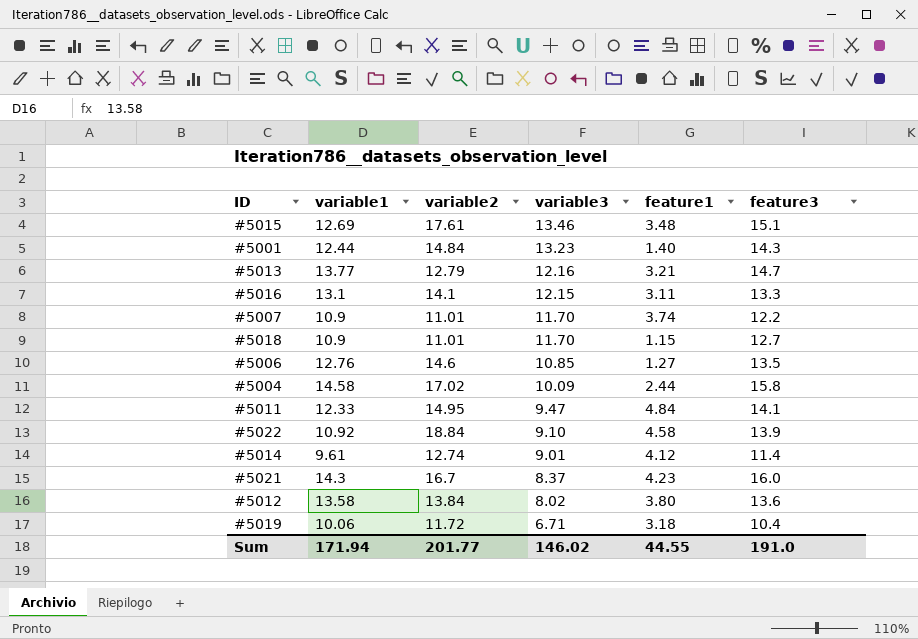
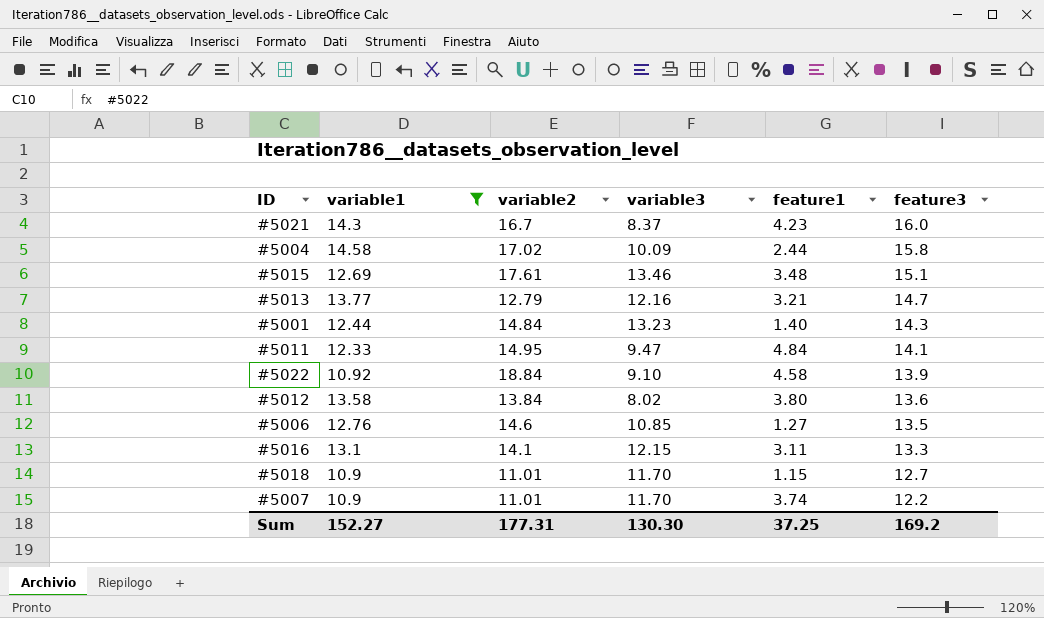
filter: none -> variable1 >= 10.9
row order: variable3 descending -> feature3 descending
Sum | variable1: 171.94 -> 152.27
Sum | variable2: 201.77 -> 177.31
Sum | variable3: 146.02 -> 130.30
Sum | feature1: 44.55 -> 37.25
Sum | feature3: 191.0 -> 169.2

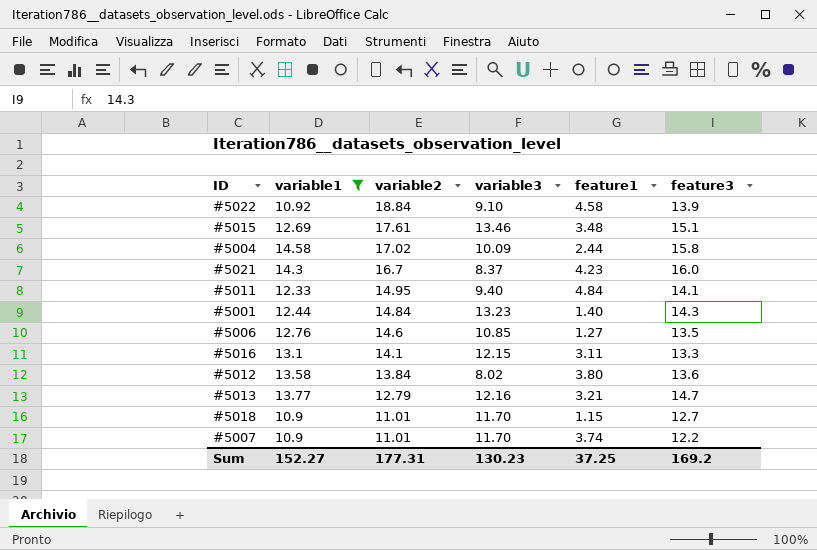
row order: feature3 descending -> variable2 descending
#5011 | variable3: 9.47 -> 9.40
Sum | variable3: 130.30 -> 130.23

